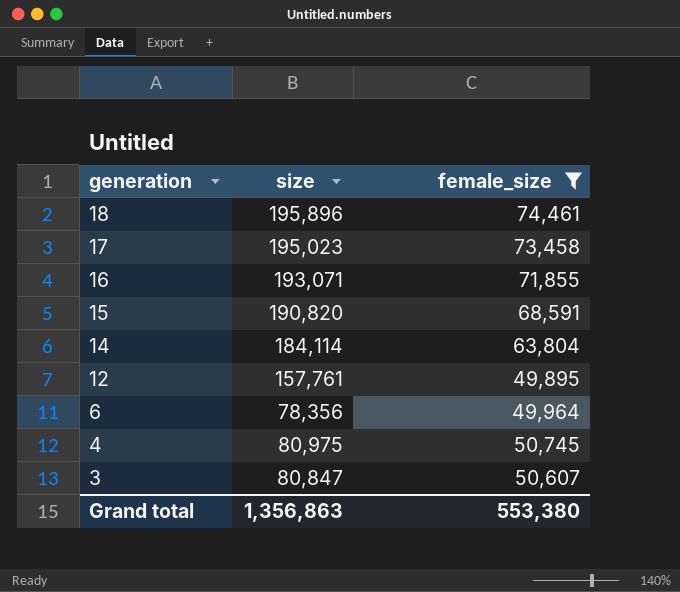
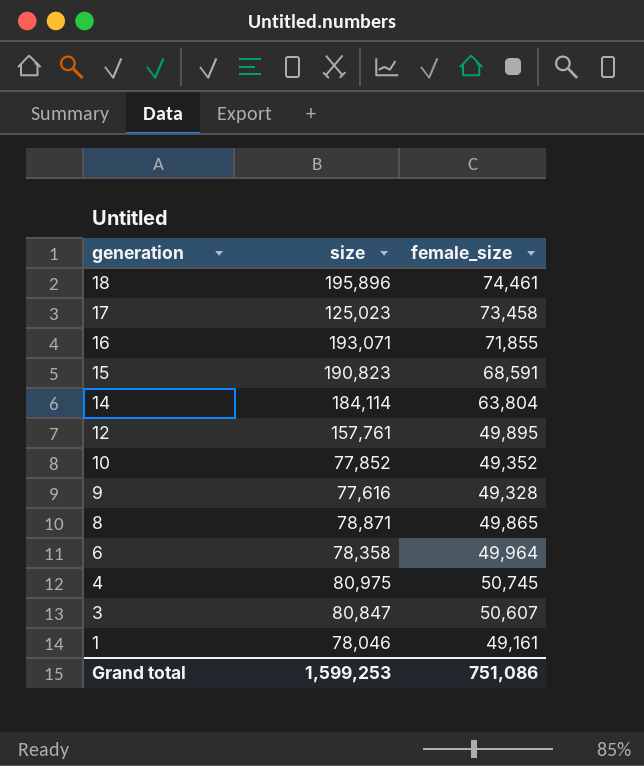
filter: female_size >= 49,895 -> none
17 | size: 195,023 -> 125,023
15 | size: 190,820 -> 190,823
6 | size: 78,356 -> 78,358
Grand total | size: 1,356,863 -> 1,599,253
Grand total | female_size: 553,380 -> 751,086

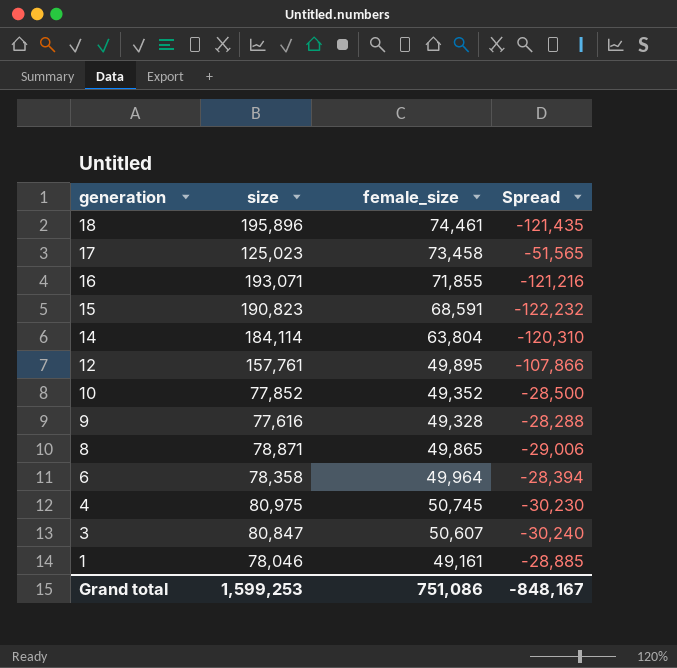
column Spread | formula: none -> [female_size] - [size]

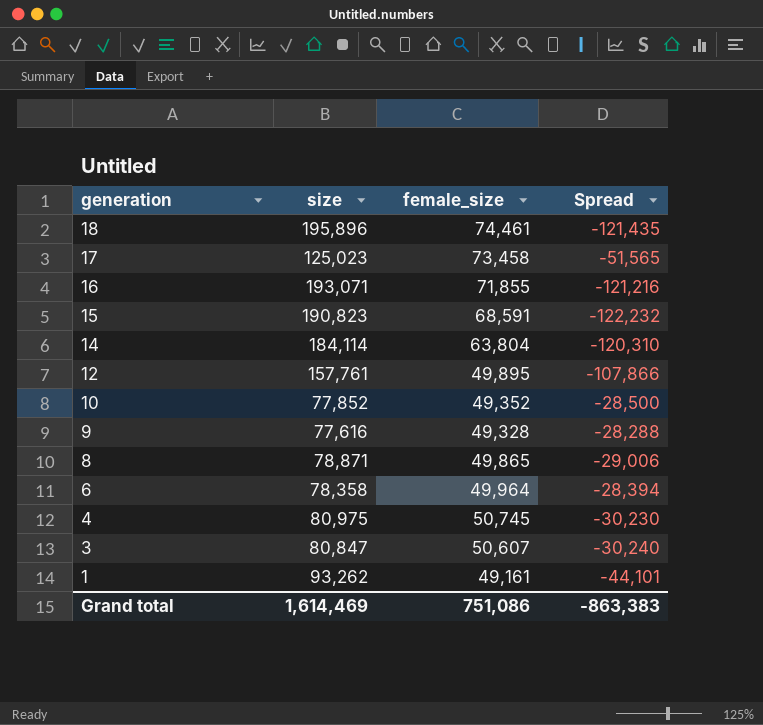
1 | size: 78,046 -> 93,262
1 | Spread: -28,885 -> -44,101
Grand total | size: 1,599,253 -> 1,614,469
Grand total | Spread: -848,167 -> -863,383

